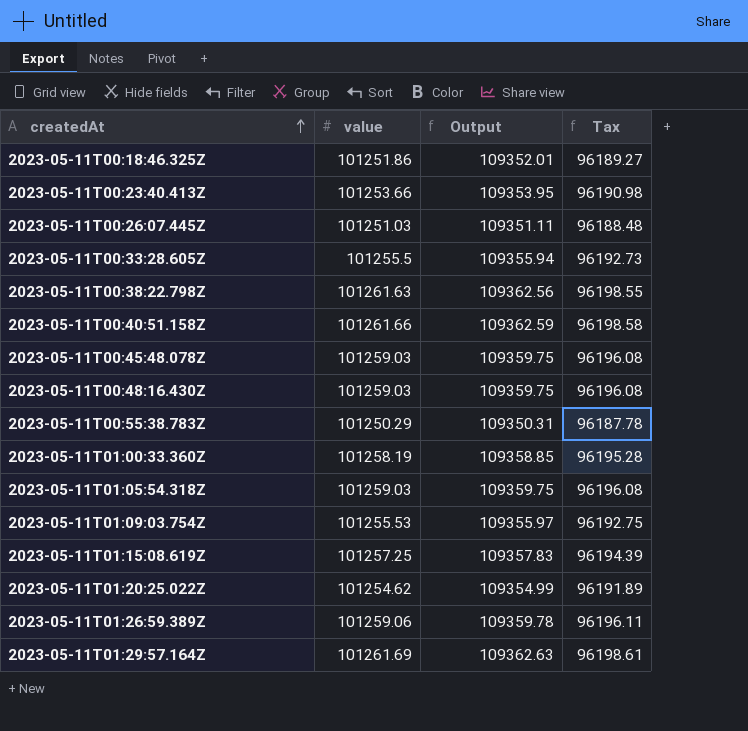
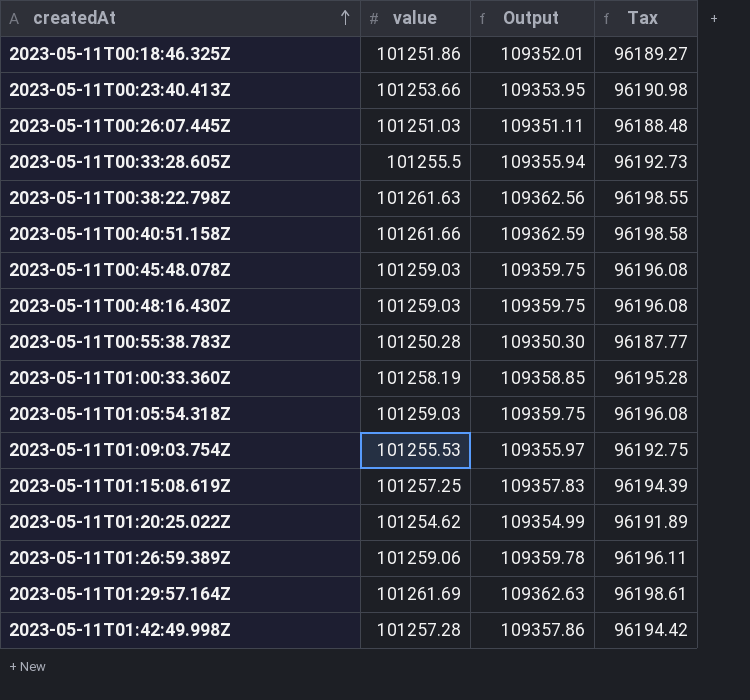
2023-05-11T00:55:38.783Z | value: 101250.29 -> 101250.28
2023-05-11T00:55:38.783Z | Output: 109350.31 -> 109350.30
2023-05-11T00:55:38.783Z | Tax: 96187.78 -> 96187.77
row 2023-05-11T01:42:49.998Z: none -> 101257.28 | 109357.86 | 96194.42

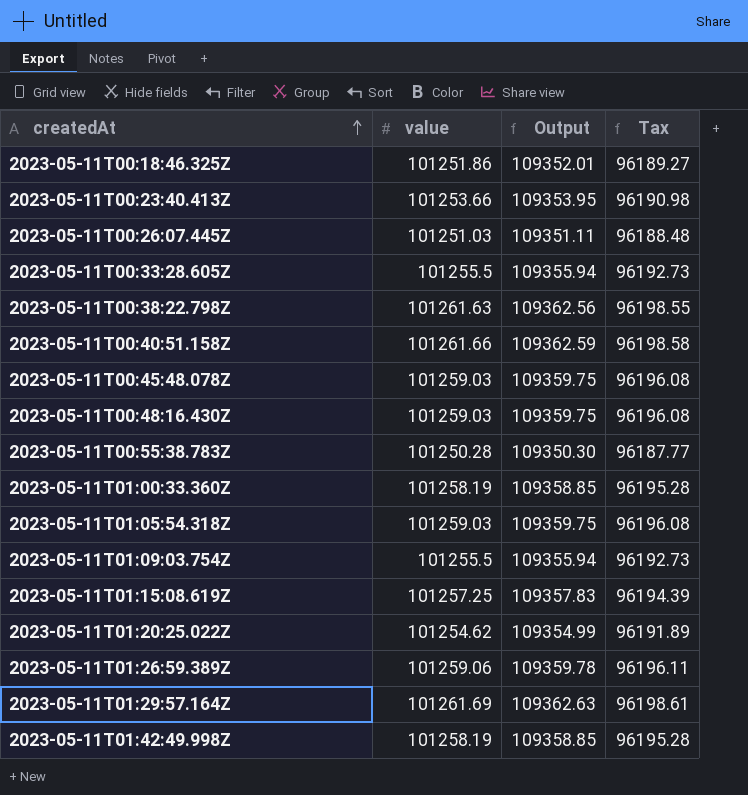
2023-05-11T01:09:03.754Z | value: 101255.53 -> 101255.5
2023-05-11T01:09:03.754Z | Output: 109355.97 -> 109355.94
2023-05-11T01:09:03.754Z | Tax: 96192.75 -> 96192.73
2023-05-11T01:42:49.998Z | value: 101257.28 -> 101258.19
2023-05-11T01:42:49.998Z | Output: 109357.86 -> 109358.85
2023-05-11T01:42:49.998Z | Tax: 96194.42 -> 96195.28

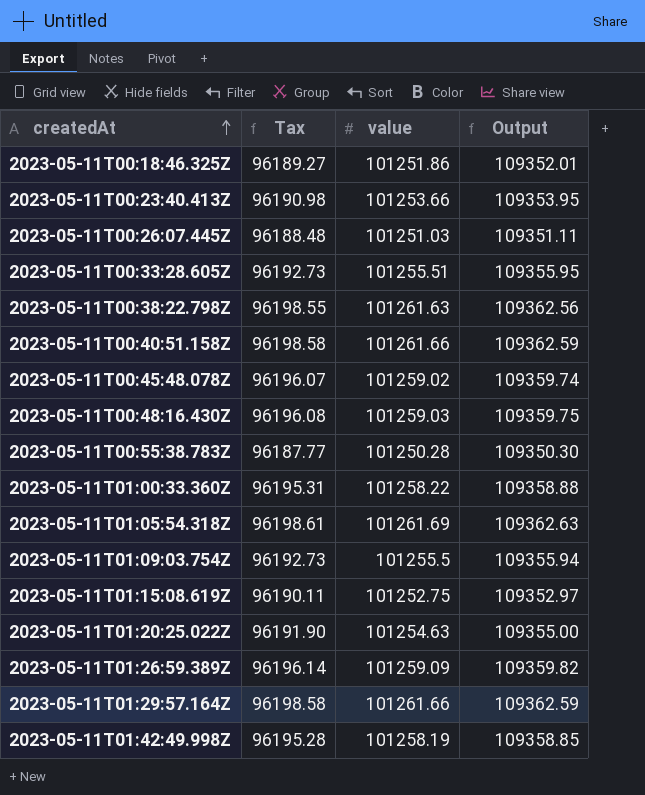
column Tax | position: 4 -> 2
2023-05-11T00:33:28.605Z | value: 101255.5 -> 101255.51
2023-05-11T00:33:28.605Z | Output: 109355.94 -> 109355.95
2023-05-11T00:45:48.078Z | Tax: 96196.08 -> 96196.07
2023-05-11T00:45:48.078Z | value: 101259.03 -> 101259.02
2023-05-11T00:45:48.078Z | Output: 109359.75 -> 109359.74
2023-05-11T01:00:33.360Z | Tax: 96195.28 -> 96195.31
2023-05-11T01:00:33.360Z | value: 101258.19 -> 101258.22
2023-05-11T01:00:33.360Z | Output: 109358.85 -> 109358.88
2023-05-11T01:05:54.318Z | Tax: 96196.08 -> 96198.61
2023-05-11T01:05:54.318Z | value: 101259.03 -> 101261.69
2023-05-11T01:05:54.318Z | Output: 109359.75 -> 109362.63
2023-05-11T01:15:08.619Z | Tax: 96194.39 -> 96190.11
2023-05-11T01:15:08.619Z | value: 101257.25 -> 101252.75
2023-05-11T01:15:08.619Z | Output: 109357.83 -> 109352.97
2023-05-11T01:20:25.022Z | Tax: 96191.89 -> 96191.90
2023-05-11T01:20:25.022Z | value: 101254.62 -> 101254.63
2023-05-11T01:20:25.022Z | Output: 109354.99 -> 109355.00
2023-05-11T01:26:59.389Z | Tax: 96196.11 -> 96196.14
2023-05-11T01:26:59.389Z | value: 101259.06 -> 101259.09
2023-05-11T01:26:59.389Z | Output: 109359.78 -> 109359.82
2023-05-11T01:29:57.164Z | Tax: 96198.61 -> 96198.58
2023-05-11T01:29:57.164Z | value: 101261.69 -> 101261.66
2023-05-11T01:29:57.164Z | Output: 109362.63 -> 109362.59

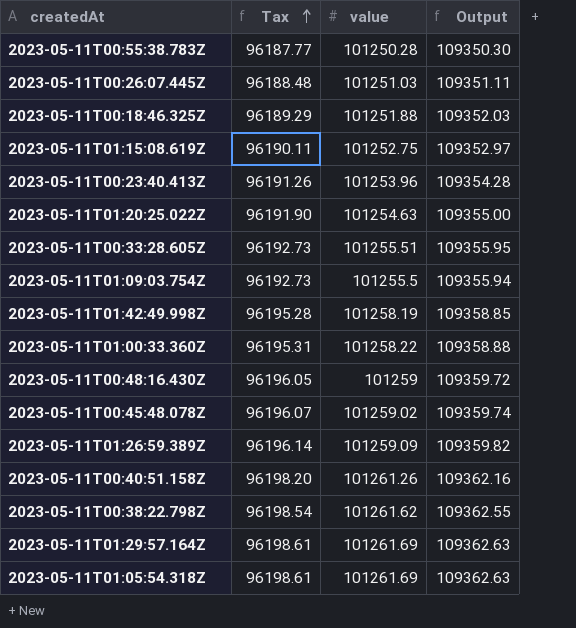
row order: createdAt ascending -> Tax ascending
2023-05-11T00:18:46.325Z | Tax: 96189.27 -> 96189.29
2023-05-11T00:18:46.325Z | value: 101251.86 -> 101251.88
2023-05-11T00:18:46.325Z | Output: 109352.01 -> 109352.03
2023-05-11T00:23:40.413Z | Tax: 96190.98 -> 96191.26
2023-05-11T00:23:40.413Z | value: 101253.66 -> 101253.96
2023-05-11T00:23:40.413Z | Output: 109353.95 -> 109354.28
2023-05-11T00:48:16.430Z | Tax: 96196.08 -> 96196.05
2023-05-11T00:48:16.430Z | value: 101259.03 -> 101259
2023-05-11T00:48:16.430Z | Output: 109359.75 -> 109359.72
2023-05-11T00:40:51.158Z | Tax: 96198.58 -> 96198.20
2023-05-11T00:40:51.158Z | value: 101261.66 -> 101261.26
2023-05-11T00:40:51.158Z | Output: 109362.59 -> 109362.16
2023-05-11T00:38:22.798Z | Tax: 96198.55 -> 96198.54
2023-05-11T00:38:22.798Z | value: 101261.63 -> 101261.62
2023-05-11T00:38:22.798Z | Output: 109362.56 -> 109362.55
2023-05-11T01:29:57.164Z | Tax: 96198.58 -> 96198.61
2023-05-11T01:29:57.164Z | value: 101261.66 -> 101261.69
2023-05-11T01:29:57.164Z | Output: 109362.59 -> 109362.63

